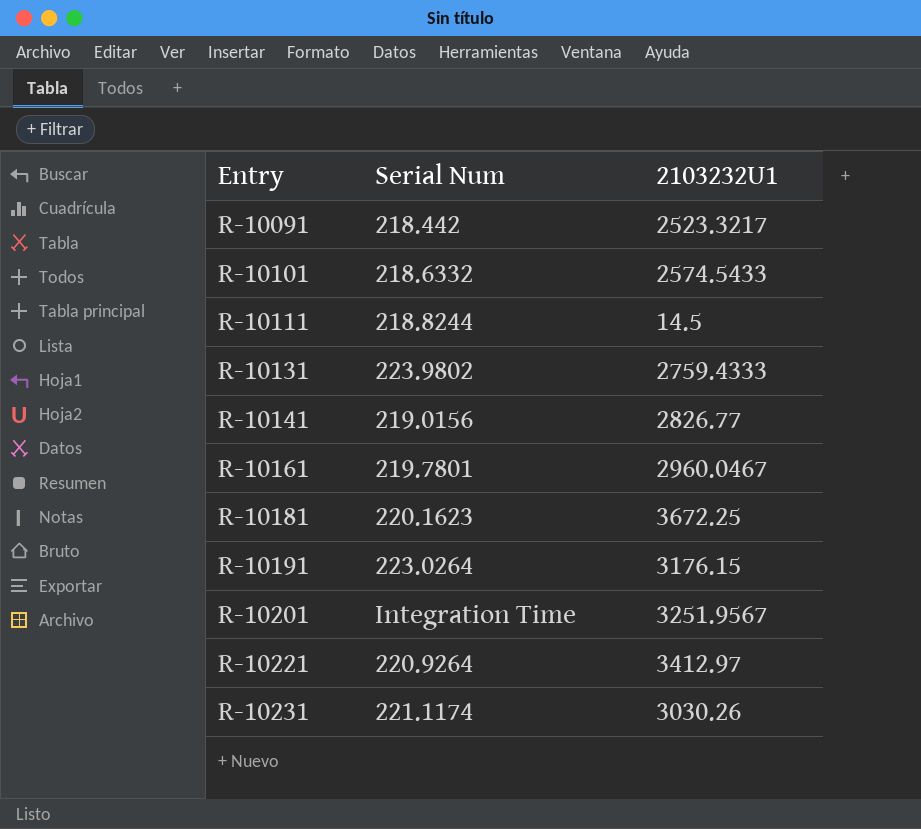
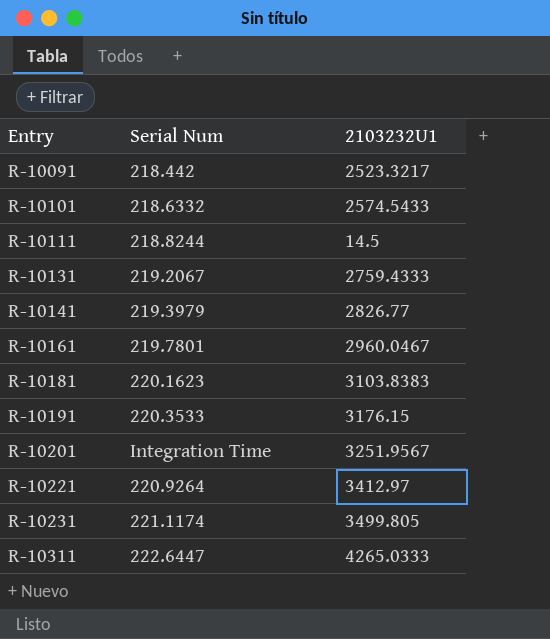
R-10131 | Serial Num: 223.9802 -> 219.2067
R-10141 | Serial Num: 219.0156 -> 219.3979
R-10181 | 2103232U1: 3672.25 -> 3103.8383
R-10191 | Serial Num: 223.0264 -> 220.3533
R-10231 | 2103232U1: 3030.26 -> 3499.805
row R-10311: none -> 222.6447 | 4265.0333

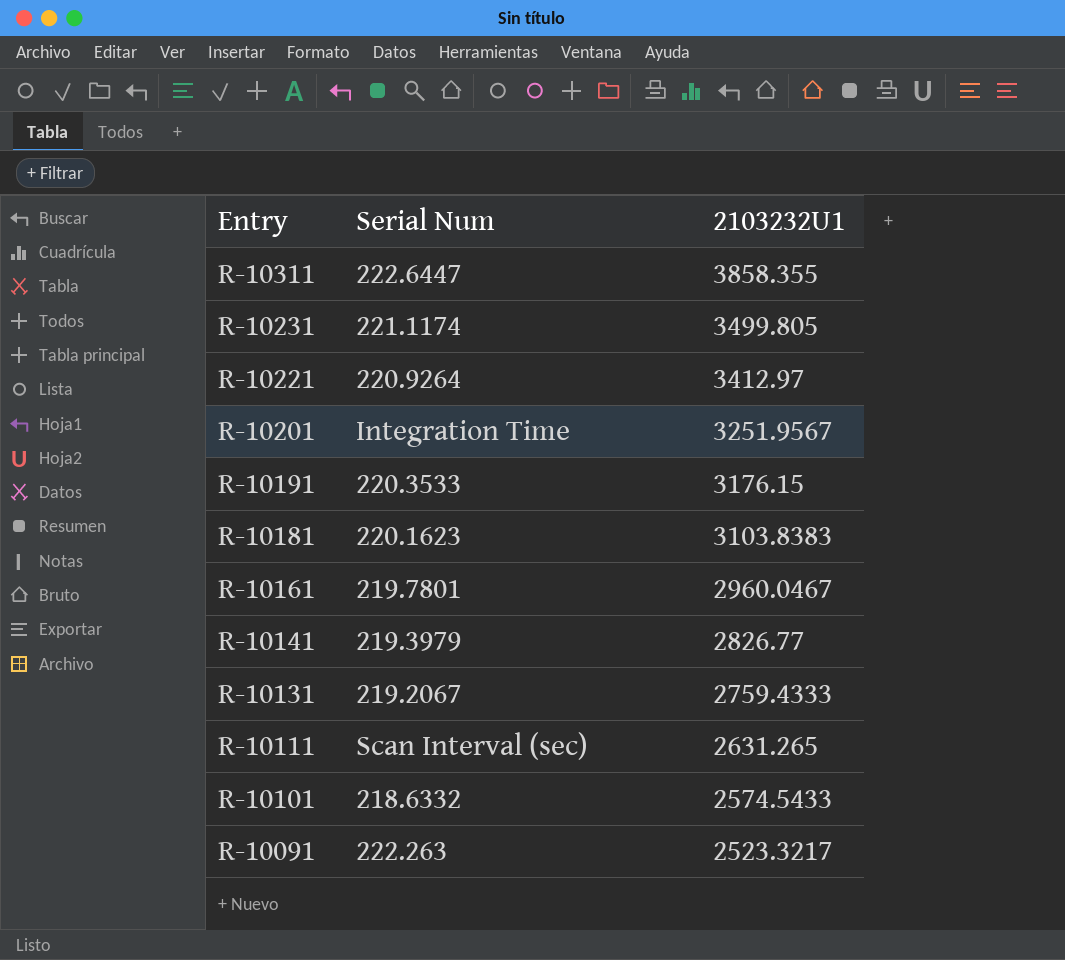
row order: Entry ascending -> Entry descending
R-10311 | 2103232U1: 4265.0333 -> 3858.355
R-10111 | Serial Num: 218.8244 -> Scan Interval (sec)
R-10111 | 2103232U1: 14.5 -> 2631.265
R-10091 | Serial Num: 218.442 -> 222.263

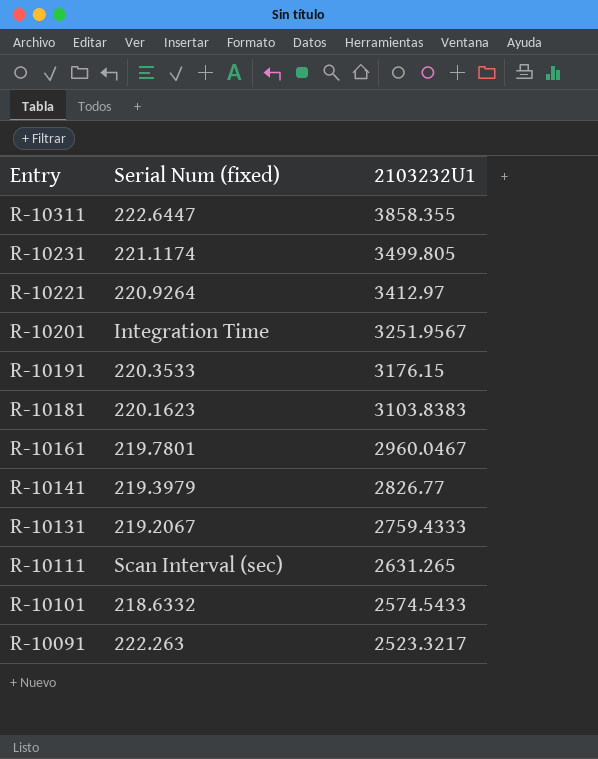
column name: Serial Num -> Serial Num (fixed)

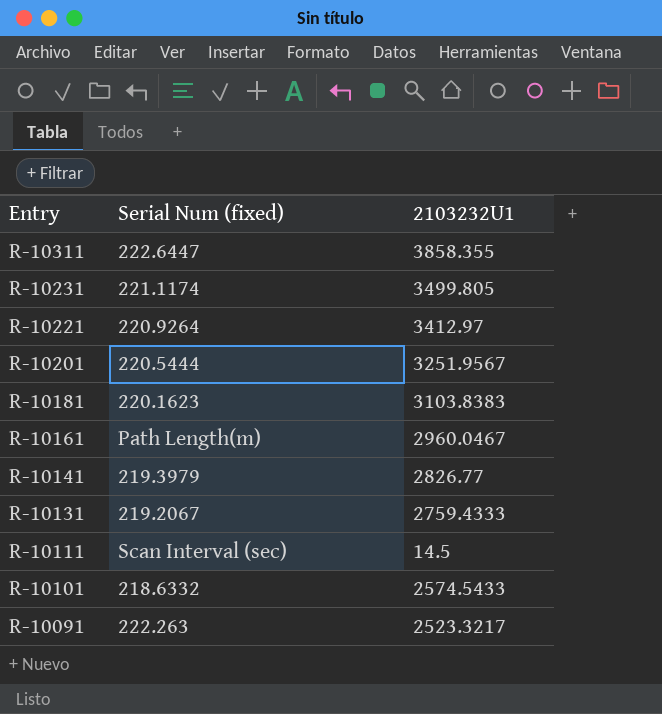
row R-10191: 220.3533 | 3176.15 -> none
R-10201 | Serial Num (fixed): Integration Time -> 220.5444
R-10161 | Serial Num (fixed): 219.7801 -> Path Length(m)
R-10111 | 2103232U1: 2631.265 -> 14.5

